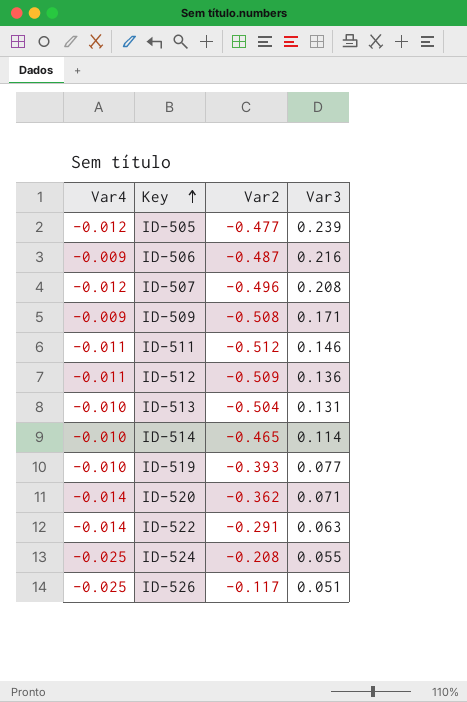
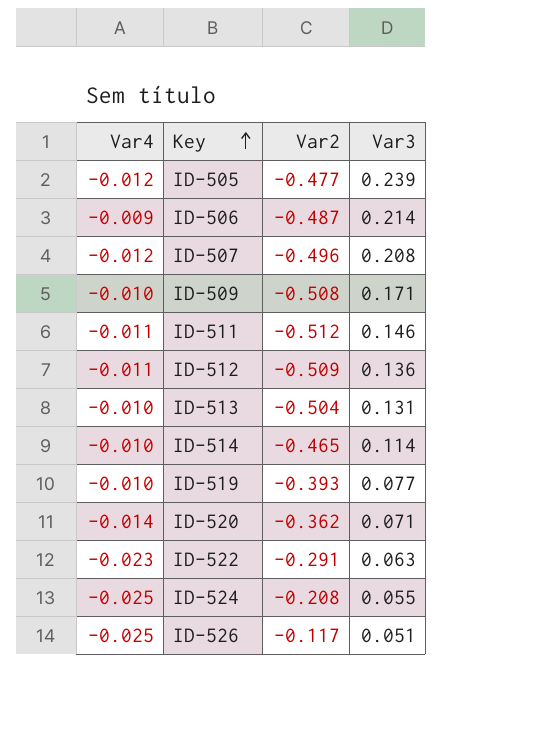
ID-506 | Var3: 0.216 -> 0.214
ID-509 | Var4: -0.009 -> -0.010
ID-522 | Var4: -0.014 -> -0.023

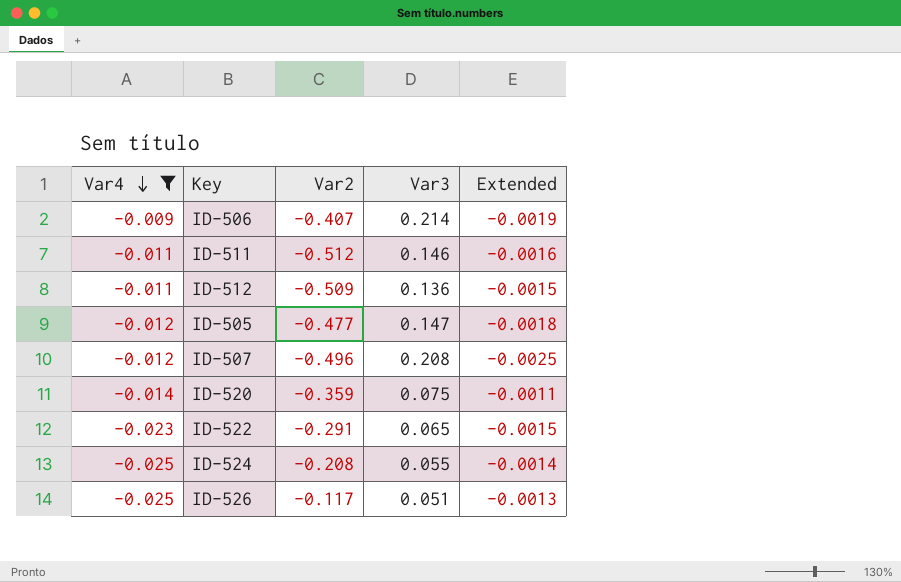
filter: none -> Var4 != -0.010
row order: Key ascending -> Var4 descending
column Extended | formula: none -> [Var4] * [Var3]
ID-506 | Var2: -0.487 -> -0.407
ID-505 | Var3: 0.239 -> 0.147
ID-520 | Var2: -0.362 -> -0.359
ID-520 | Var3: 0.071 -> 0.075
ID-522 | Var3: 0.063 -> 0.065

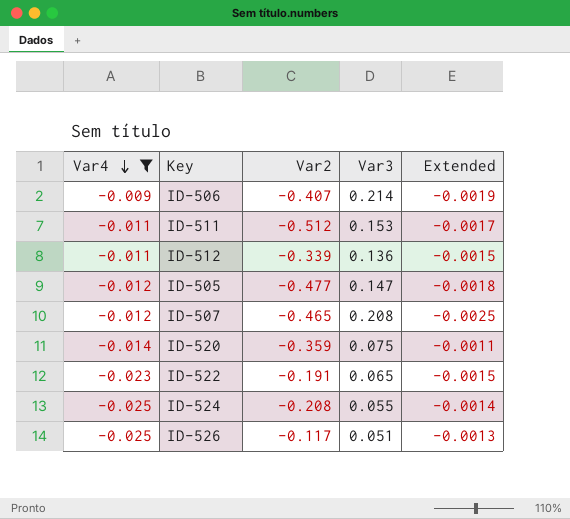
ID-511 | Var3: 0.146 -> 0.153
ID-511 | Extended: -0.0016 -> -0.0017
ID-512 | Var2: -0.509 -> -0.339
ID-507 | Var2: -0.496 -> -0.465
ID-522 | Var2: -0.291 -> -0.191

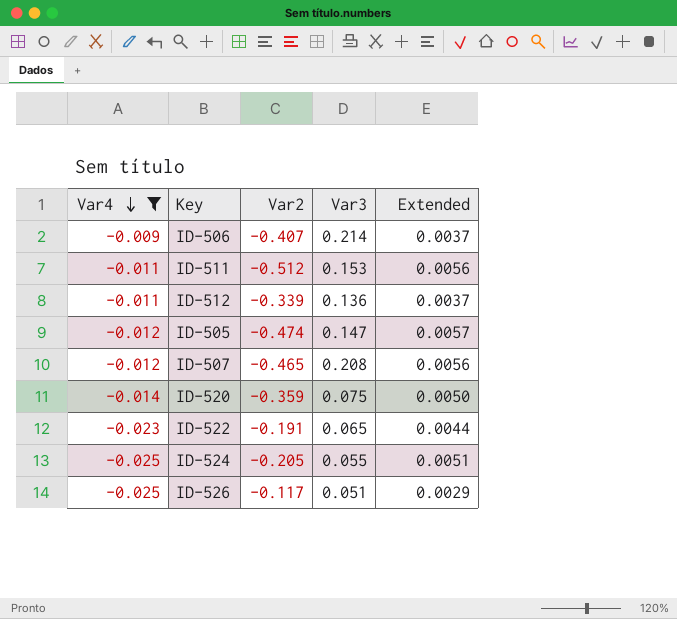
column Extended | formula: [Var4] * [Var3] -> [Var4] * [Var2]
ID-505 | Var2: -0.477 -> -0.474
ID-524 | Var2: -0.208 -> -0.205

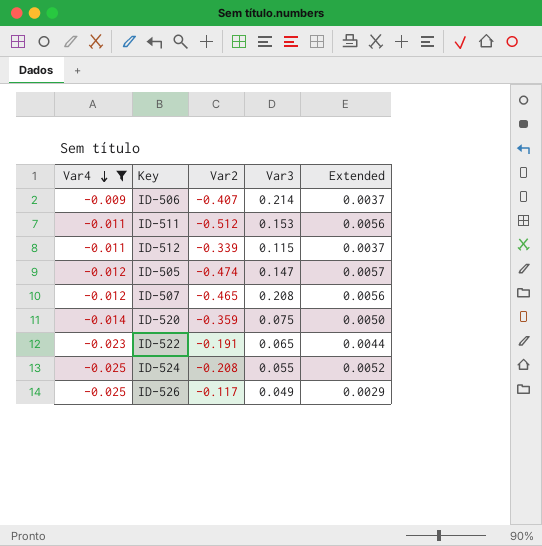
ID-512 | Var3: 0.136 -> 0.115
ID-524 | Var2: -0.205 -> -0.208
ID-524 | Extended: 0.0051 -> 0.0052
ID-526 | Var3: 0.051 -> 0.049

